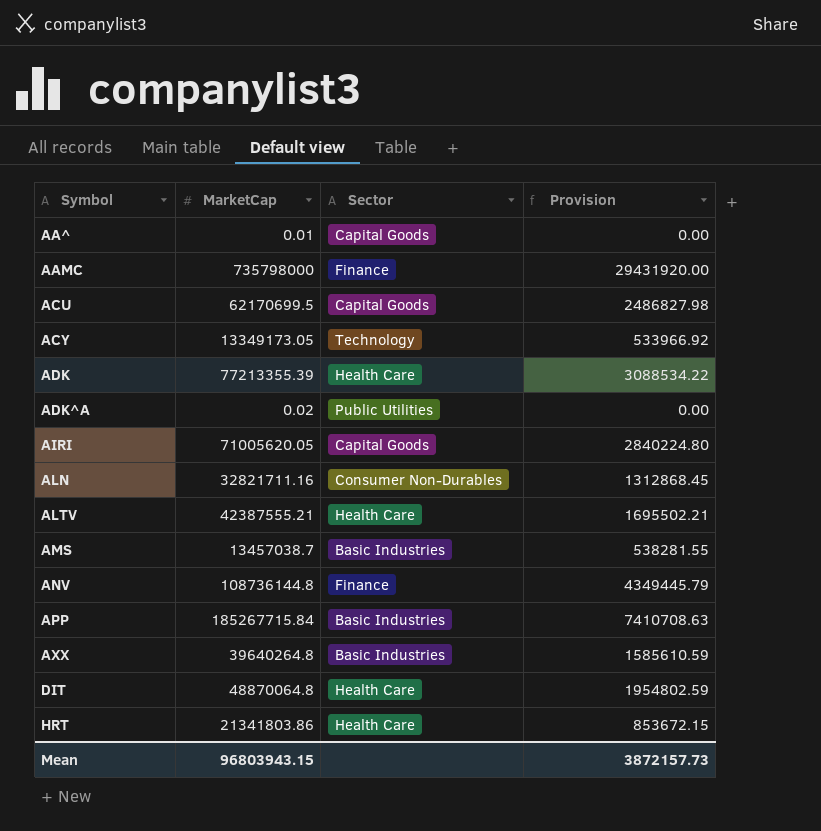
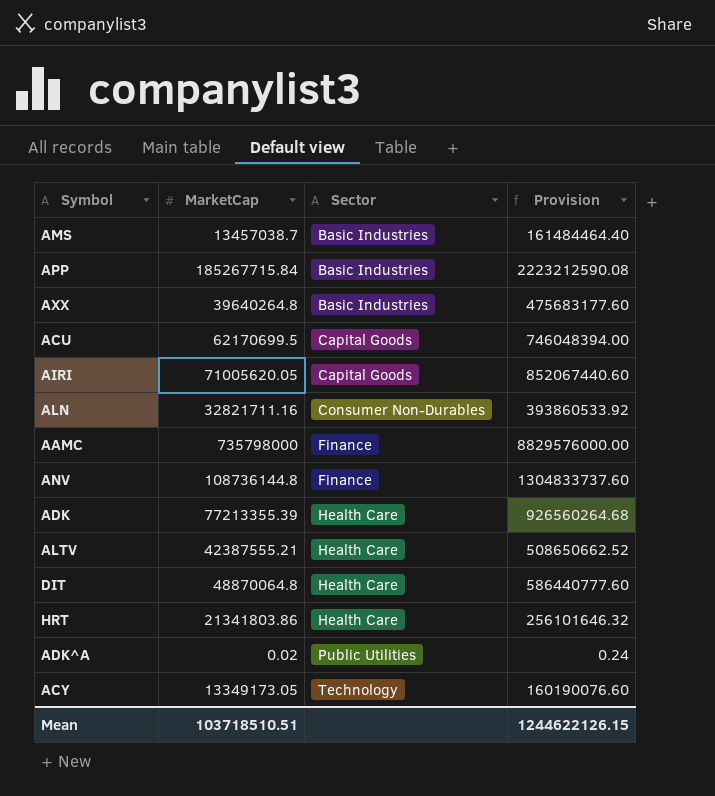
row order: Symbol ascending -> Sector ascending
column Provision | formula: [MarketCap] * 0.04 -> [MarketCap] * 12
row AA^: 0.01 | Capital Goods | 0.00 -> none
Mean | MarketCap: 96803943.15 -> 103718510.51
Mean | Provision: 3872157.73 -> 1244622126.15

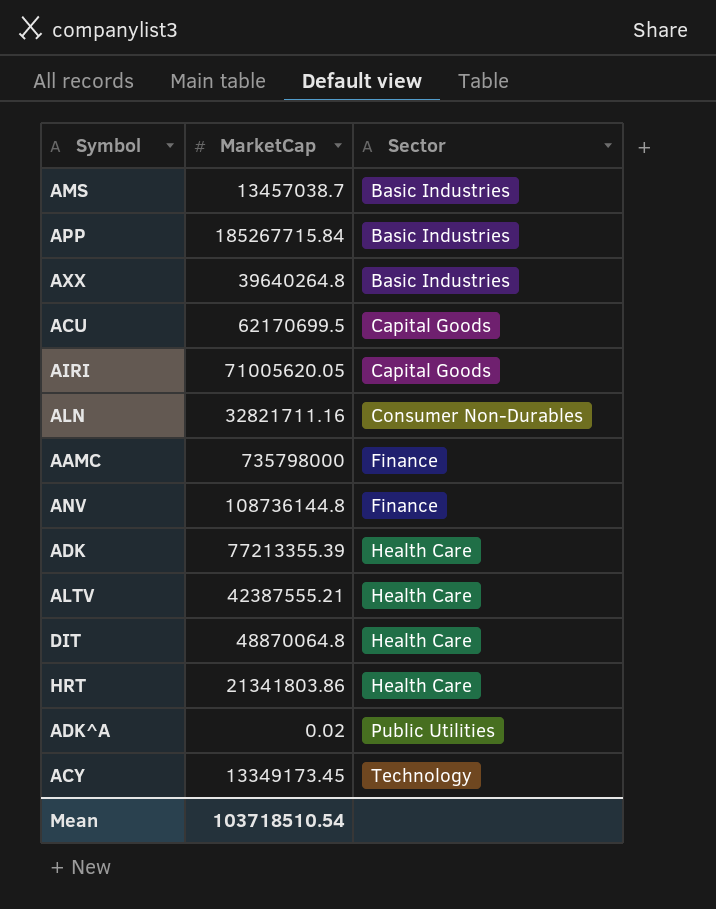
column Provision | formula: [MarketCap] * 12 -> none
ACY | MarketCap: 13349173.05 -> 13349173.45
Mean | MarketCap: 103718510.51 -> 103718510.54

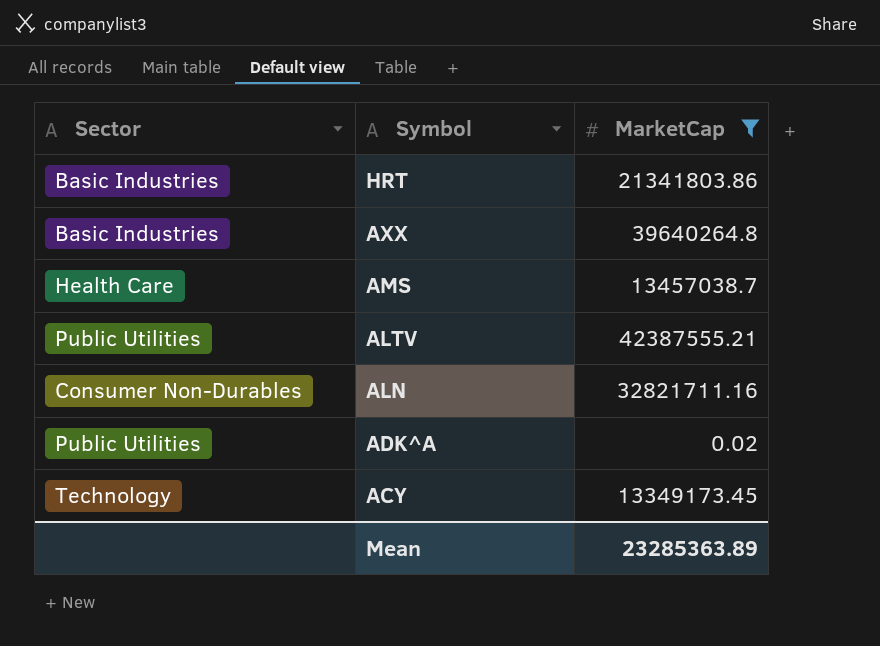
filter: none -> MarketCap <= 42387555.21
row order: Sector ascending -> Symbol descending
column Sector | position: 3 -> 1
HRT | Sector: Health Care -> Basic Industries
AMS | Sector: Basic Industries -> Health Care
ALTV | Sector: Health Care -> Public Utilities
Mean | MarketCap: 103718510.54 -> 23285363.89

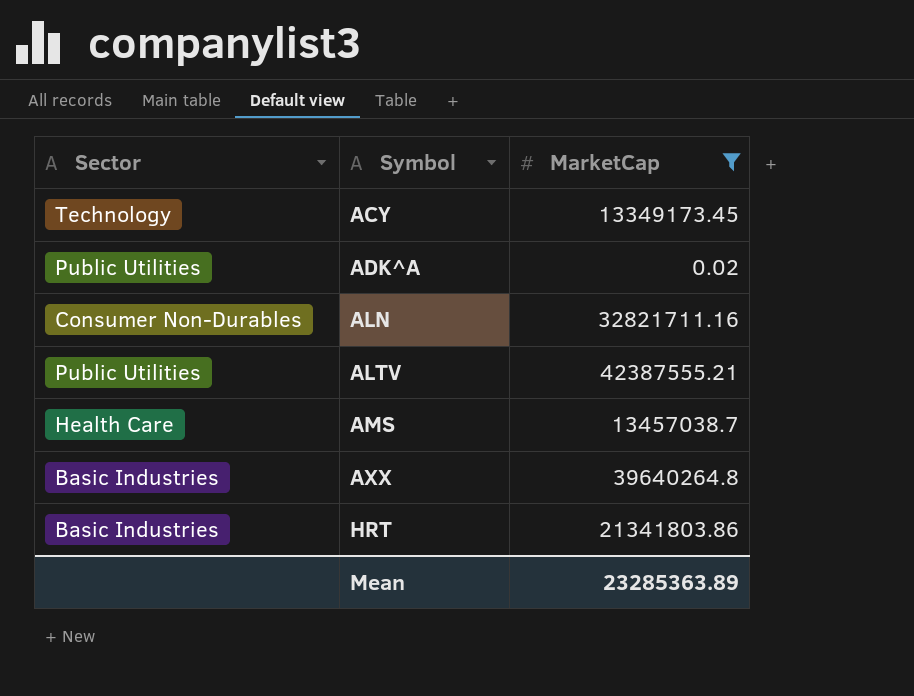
row order: Symbol descending -> Symbol ascending

